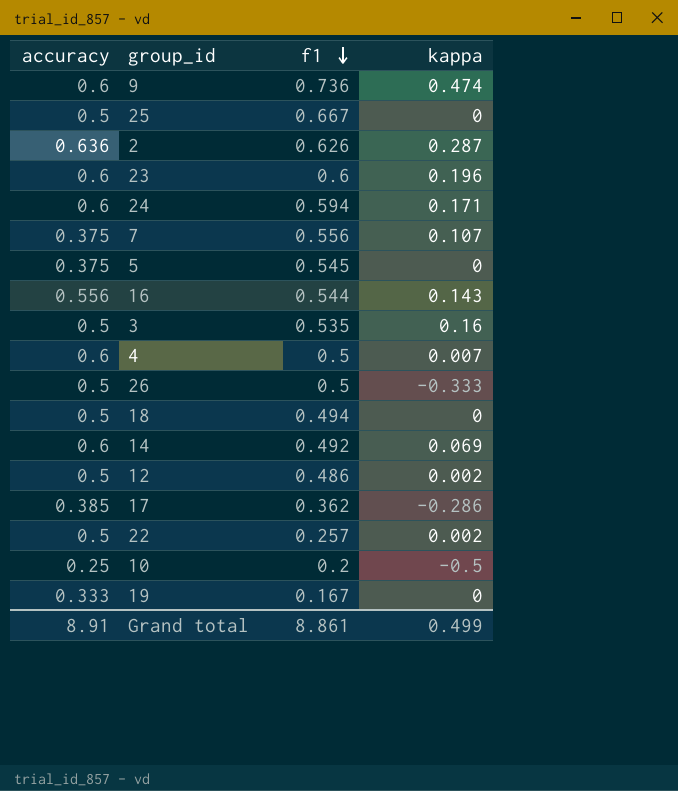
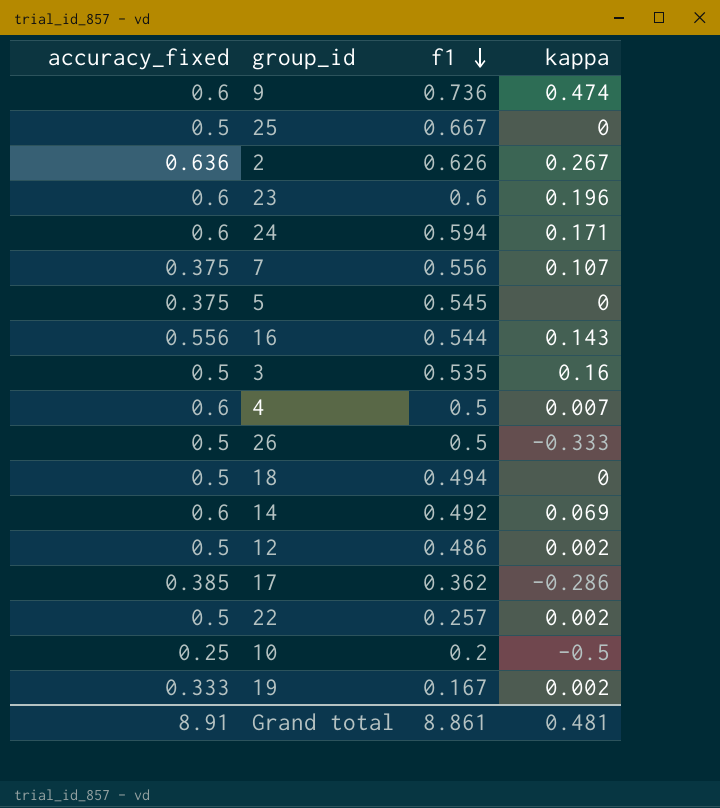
column name: accuracy -> accuracy_fixed
2 | kappa: 0.287 -> 0.267
19 | kappa: 0 -> 0.002
Grand total | kappa: 0.499 -> 0.481

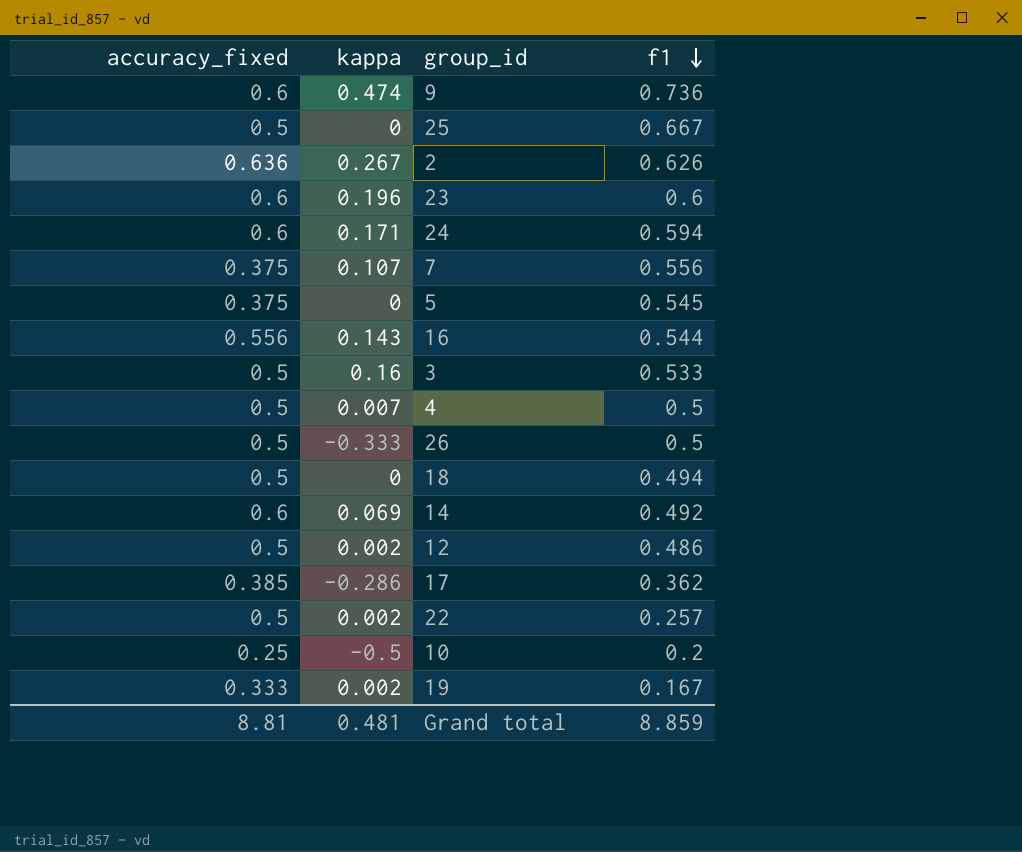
column kappa | position: 4 -> 2
3 | f1: 0.535 -> 0.533
4 | accuracy_fixed: 0.6 -> 0.5
Grand total | accuracy_fixed: 8.91 -> 8.81
Grand total | f1: 8.861 -> 8.859

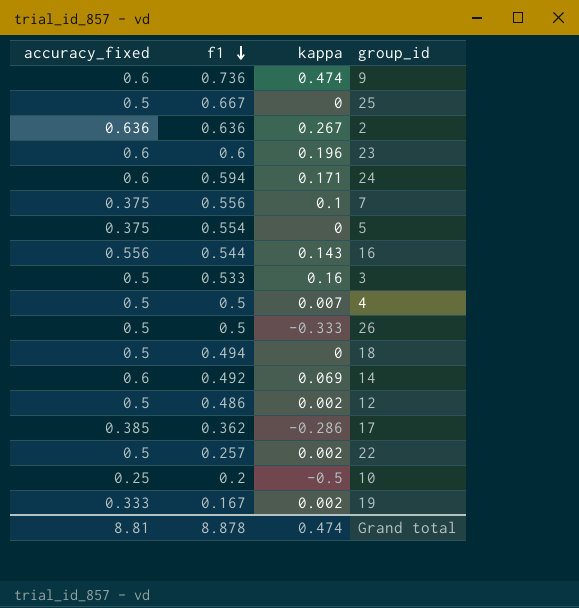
column f1 | position: 4 -> 2
2 | f1: 0.626 -> 0.636
7 | kappa: 0.107 -> 0.1
5 | f1: 0.545 -> 0.554
Grand total | f1: 8.859 -> 8.878
Grand total | kappa: 0.481 -> 0.474

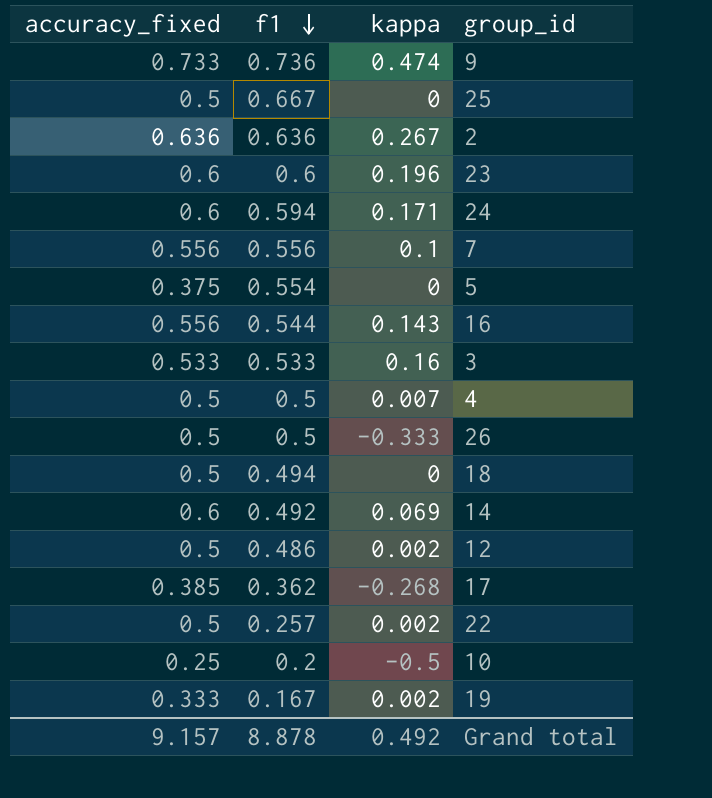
9 | accuracy_fixed: 0.6 -> 0.733
7 | accuracy_fixed: 0.375 -> 0.556
3 | accuracy_fixed: 0.5 -> 0.533
17 | kappa: -0.286 -> -0.268
Grand total | accuracy_fixed: 8.81 -> 9.157
Grand total | kappa: 0.474 -> 0.492

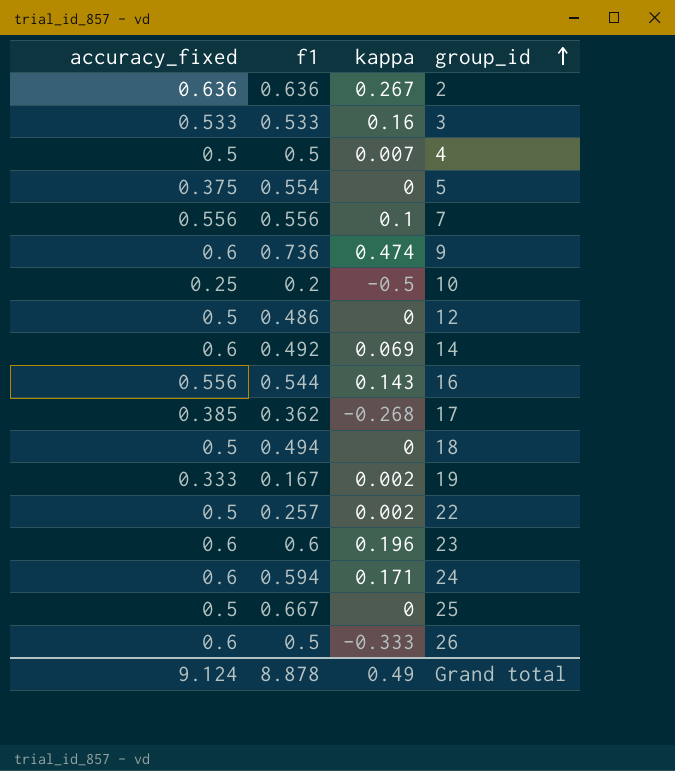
row order: f1 descending -> group_id ascending
9 | accuracy_fixed: 0.733 -> 0.6
12 | kappa: 0.002 -> 0
26 | accuracy_fixed: 0.5 -> 0.6
Grand total | accuracy_fixed: 9.157 -> 9.124
Grand total | kappa: 0.492 -> 0.49

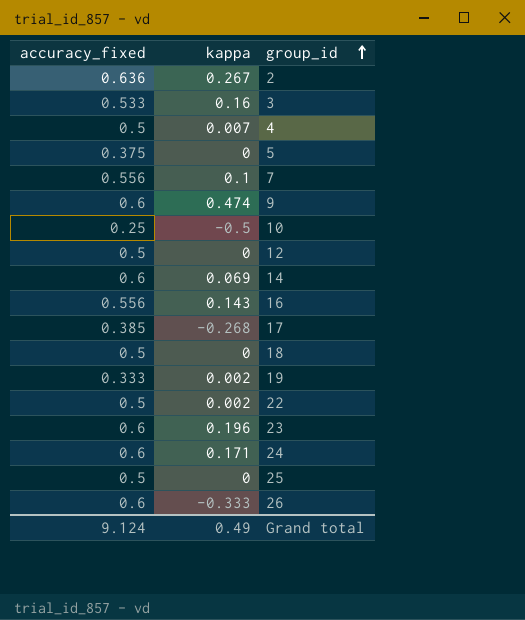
column f1 | position: 2 -> none

